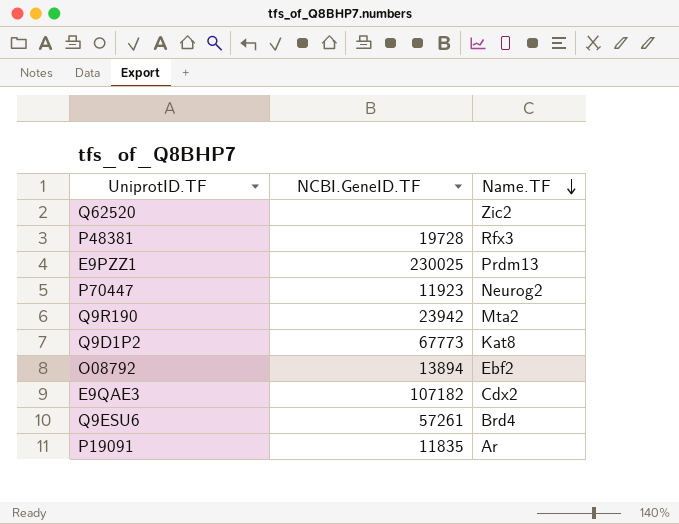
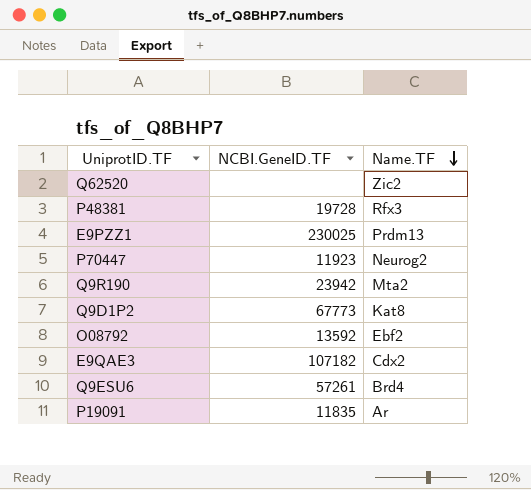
O08792 | NCBI.GeneID.TF: 13894 -> 13592

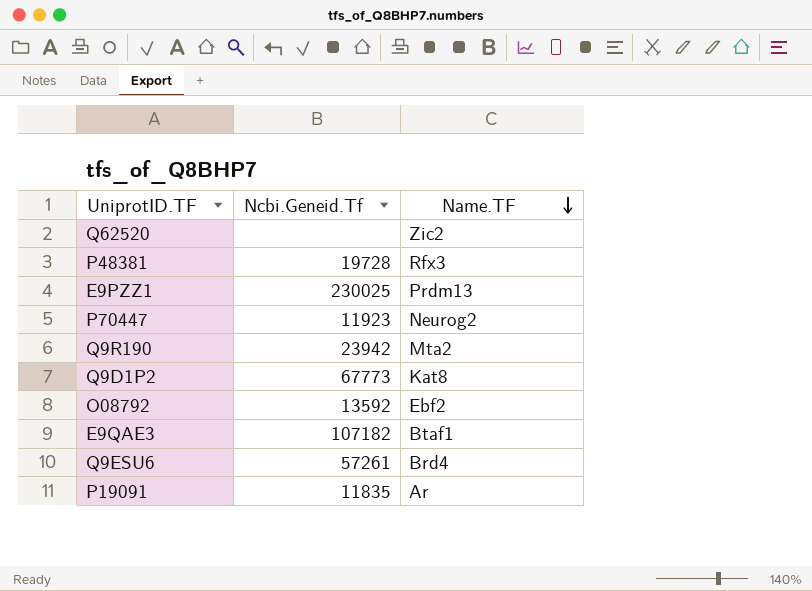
column name: NCBI.GeneID.TF -> Ncbi.Geneid.Tf
E9QAE3 | Name.TF: Cdx2 -> Btaf1

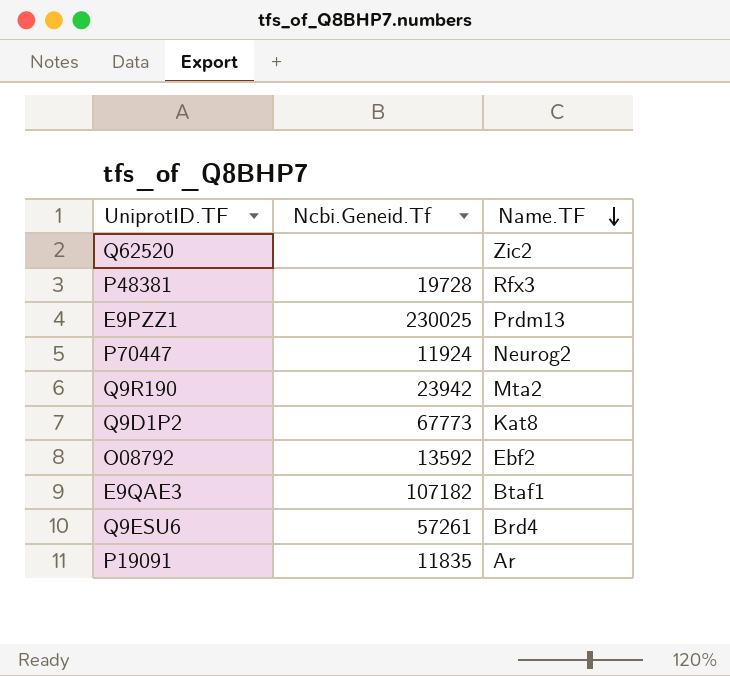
P70447 | Ncbi.Geneid.Tf: 11923 -> 11924

